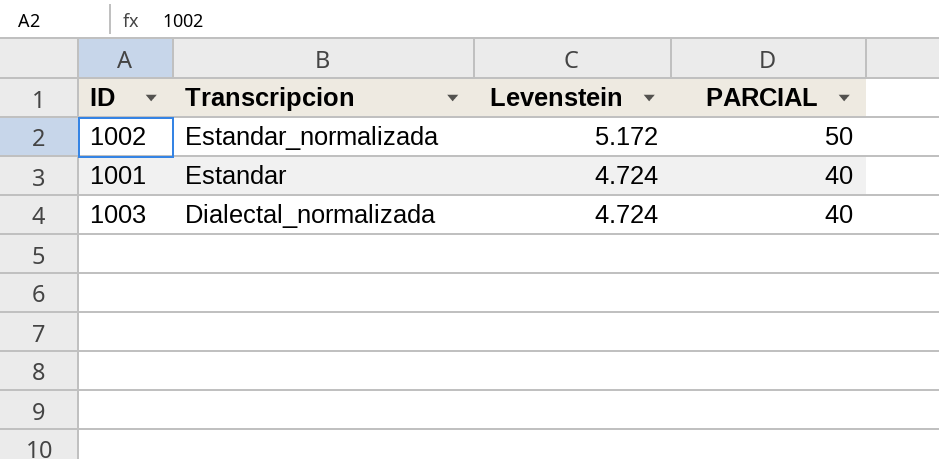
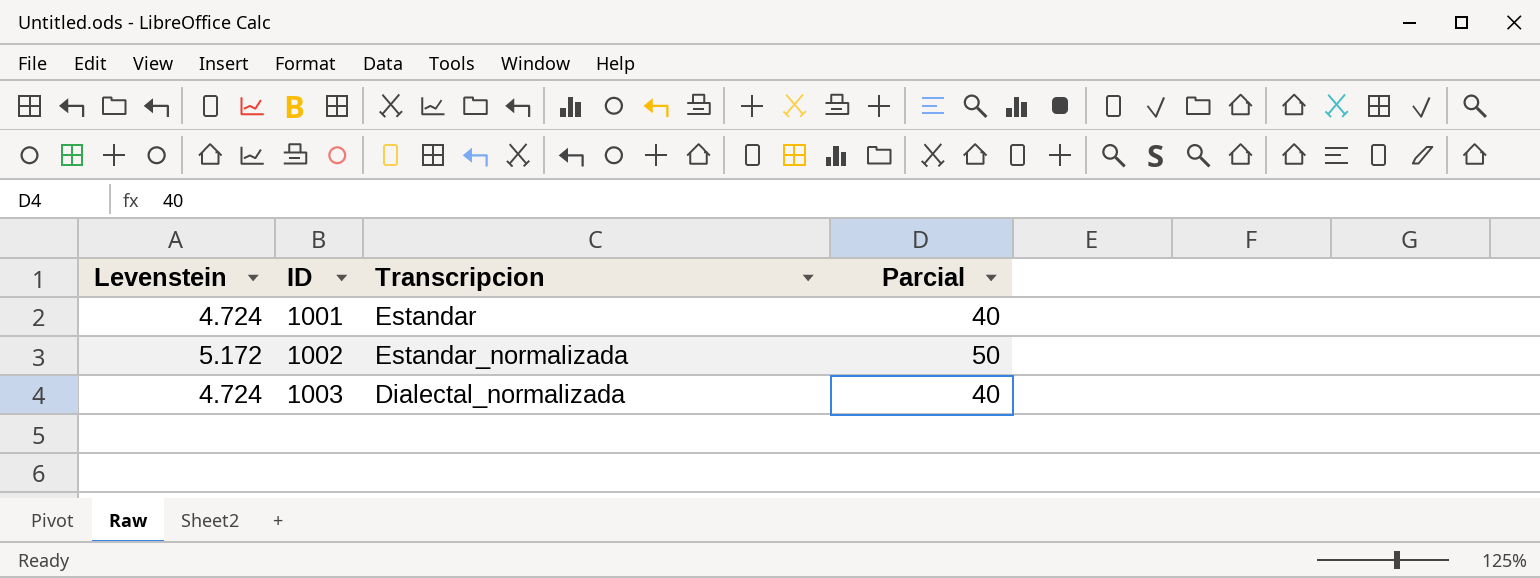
row order: Transcripcion descending -> ID ascending
column Levenstein | position: 3 -> 1
column name: PARCIAL -> Parcial

